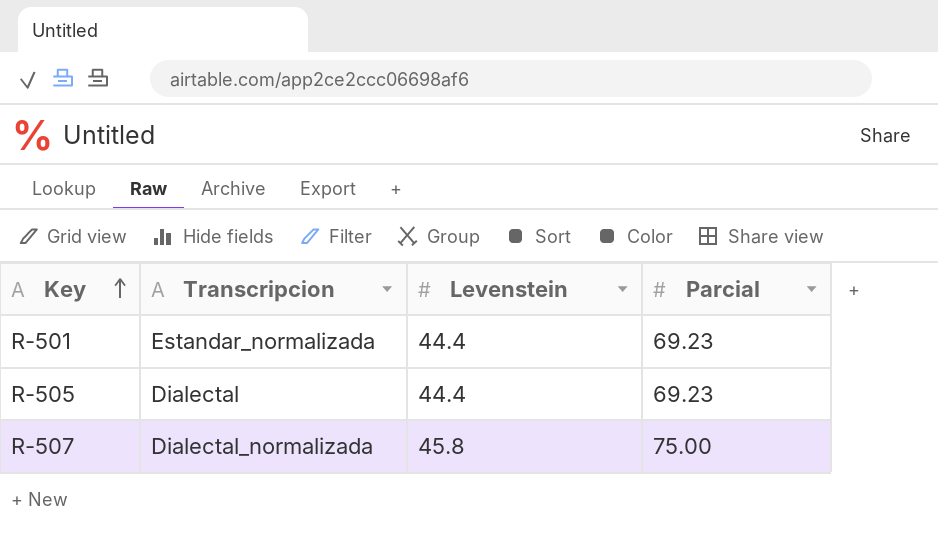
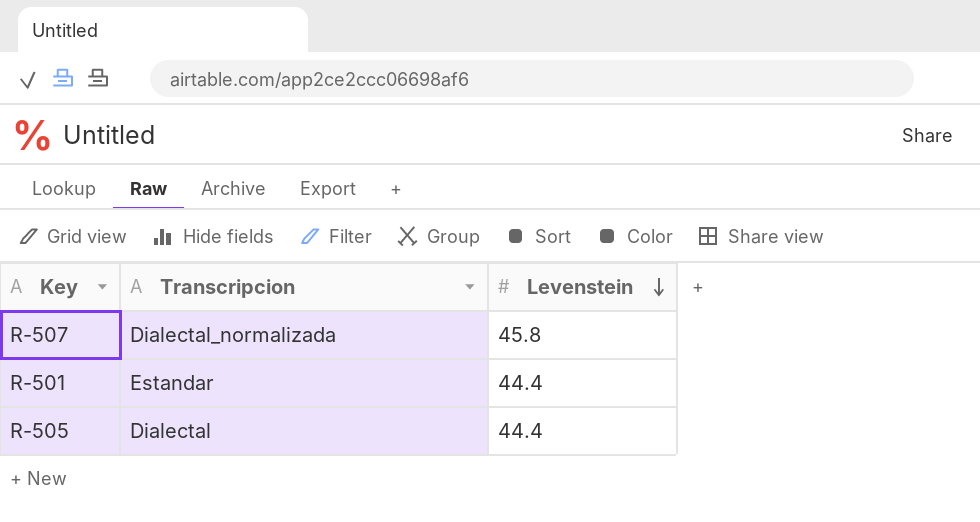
row order: Key ascending -> Levenstein descending
column Parcial | position: 4 -> none
R-501 | Transcripcion: Estandar_normalizada -> Estandar

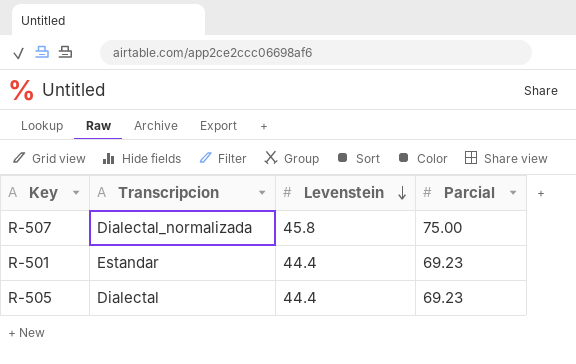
column Parcial | position: none -> 4

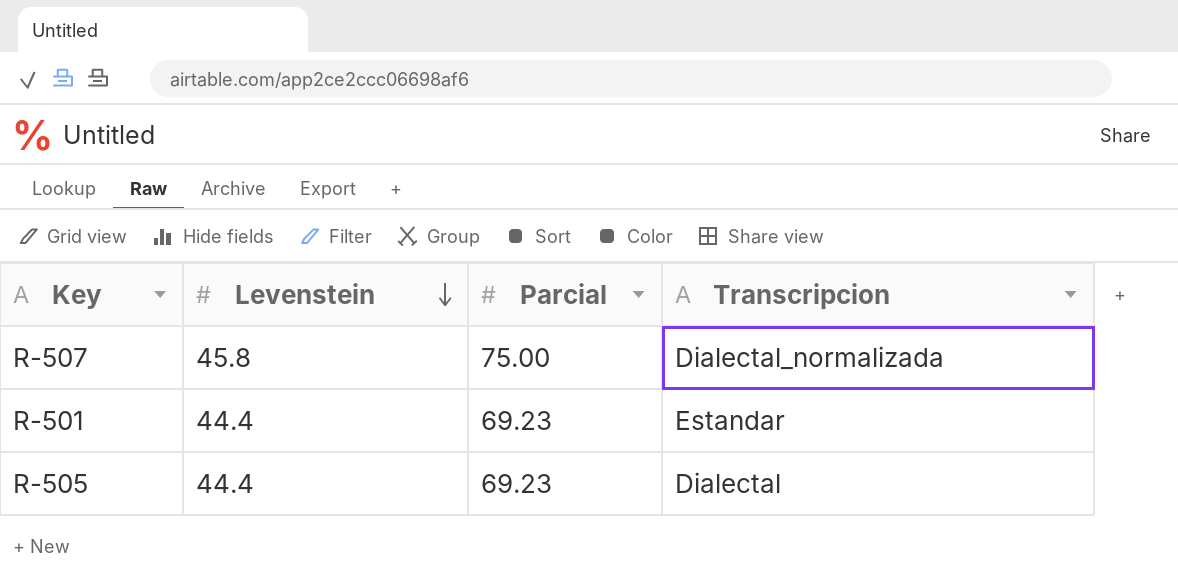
column Transcripcion | position: 2 -> 4

